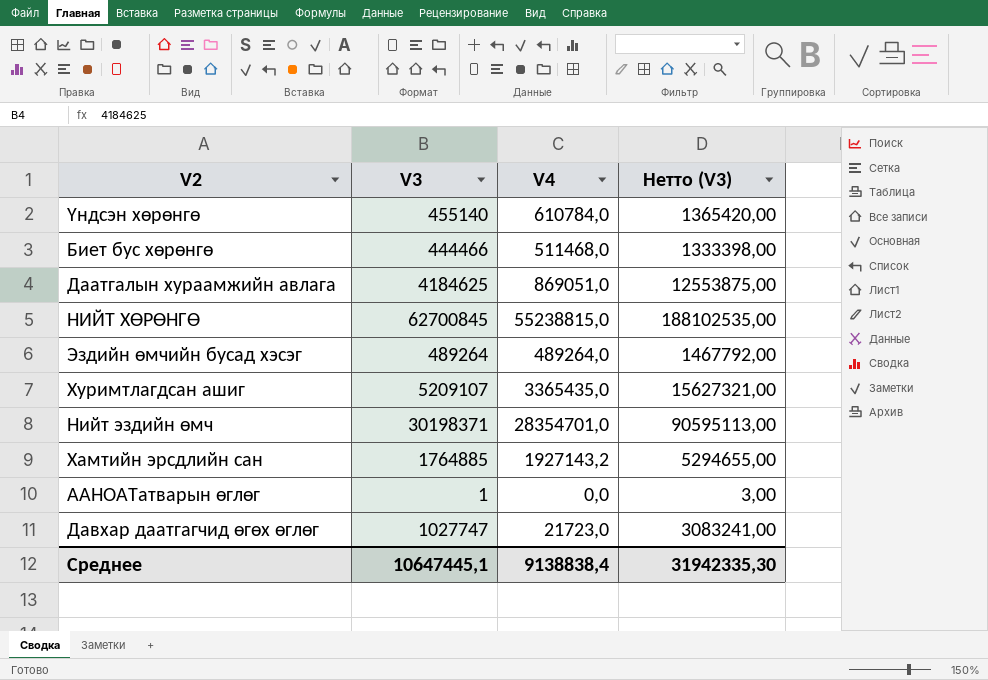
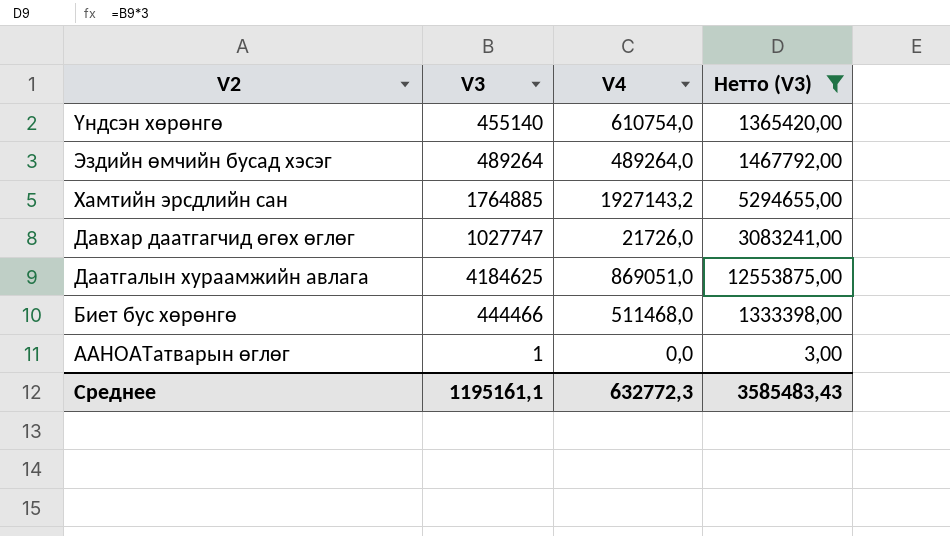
filter: none -> Нетто (V3) <= 12553875,00
row order: none -> V2 descending
Үндсэн хөрөнгө | V4: 610784,0 -> 610754,0
Давхар даатгагчид өгөх өглөг | V4: 21723,0 -> 21726,0
Среднее | V3: 10647445,1 -> 1195161,1
Среднее | V4: 9138838,4 -> 632772,3
Среднее | Нетто (V3): 31942335,30 -> 3585483,43

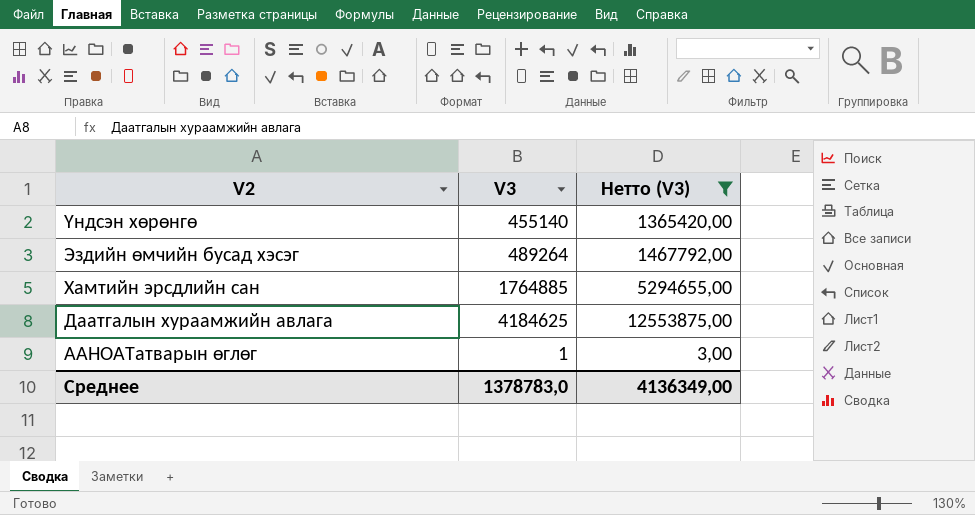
column V4 | position: 3 -> none
row Давхар даатгагчид өгөх өглөг: 1027747 | 21726,0 | 3083241,00 -> none
row Биет бус хөрөнгө: 444466 | 511468,0 | 1333398,00 -> none
Среднее | V3: 1195161,1 -> 1378783,0
Среднее | Нетто (V3): 3585483,43 -> 4136349,00

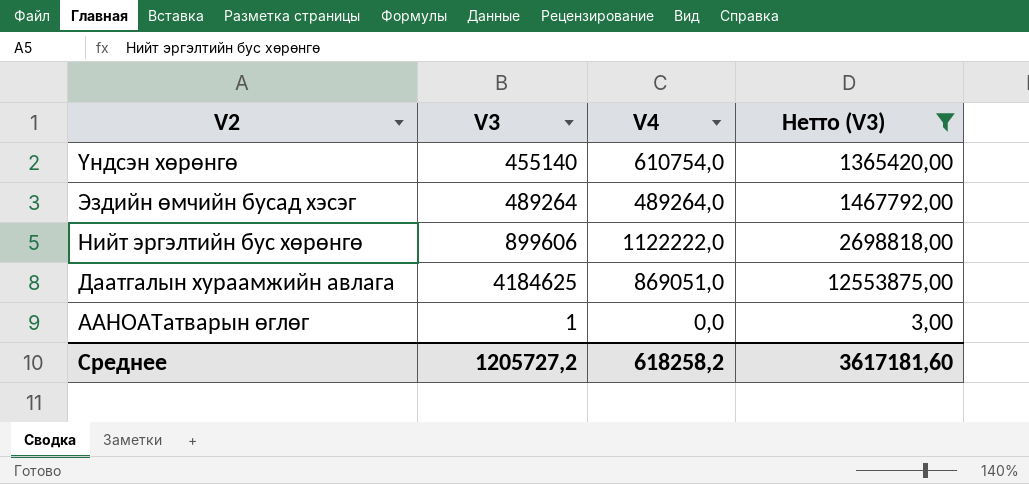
column V4 | position: none -> 3
row Хамтийн эрсдлийн сан: 1764885 | 5294655,00 -> none
row Нийт эргэлтийн бус хөрөнгө: none -> 899606 | 1122222,0 | 2698818,00
Среднее | V3: 1378783,0 -> 1205727,2
Среднее | Нетто (V3): 4136349,00 -> 3617181,60

